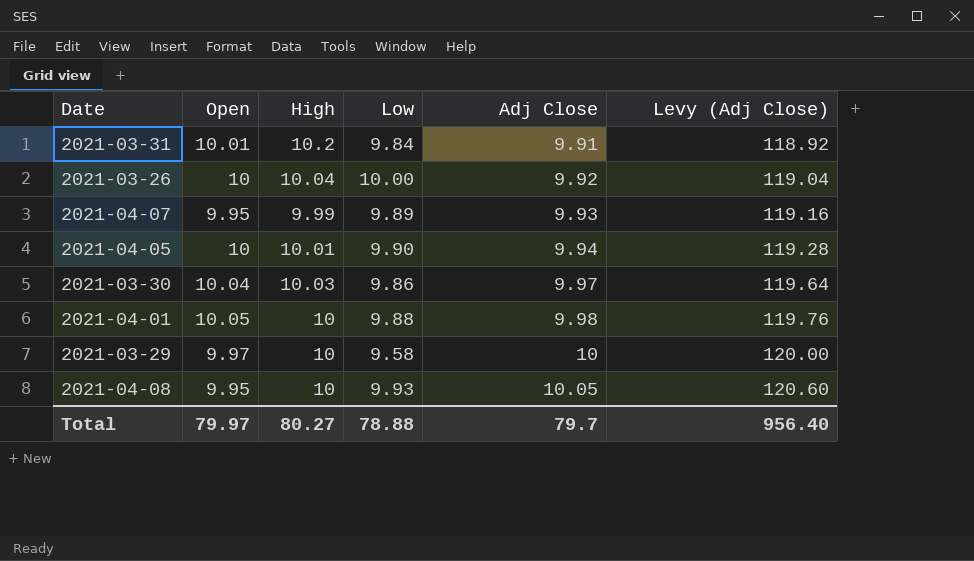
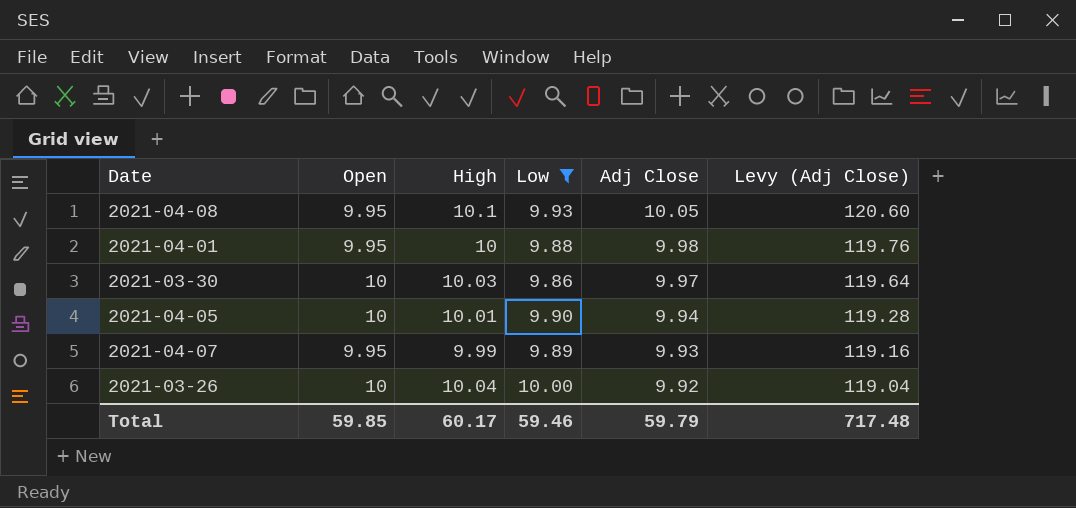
filter: none -> Low >= 9.86
row order: Adj Close ascending -> Adj Close descending
2021-04-08 | High: 10 -> 10.1
2021-04-01 | Open: 10.05 -> 9.95
2021-03-30 | Open: 10.04 -> 10
Total | Open: 79.97 -> 59.85
Total | High: 80.27 -> 60.17
Total | Low: 78.88 -> 59.46
Total | Adj Close: 79.7 -> 59.79
Total | Levy (Adj Close): 956.40 -> 717.48

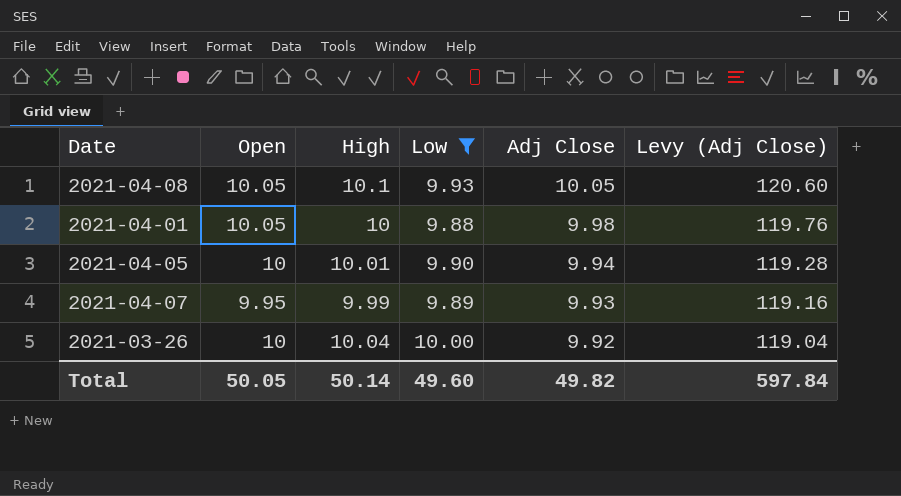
row 2021-03-30: 10 | 10.03 | 9.86 | 9.97 | 119.64 -> none
2021-04-08 | Open: 9.95 -> 10.05
2021-04-01 | Open: 9.95 -> 10.05
Total | Open: 59.85 -> 50.05
Total | High: 60.17 -> 50.14
Total | Low: 59.46 -> 49.60
Total | Adj Close: 59.79 -> 49.82
Total | Levy (Adj Close): 717.48 -> 597.84

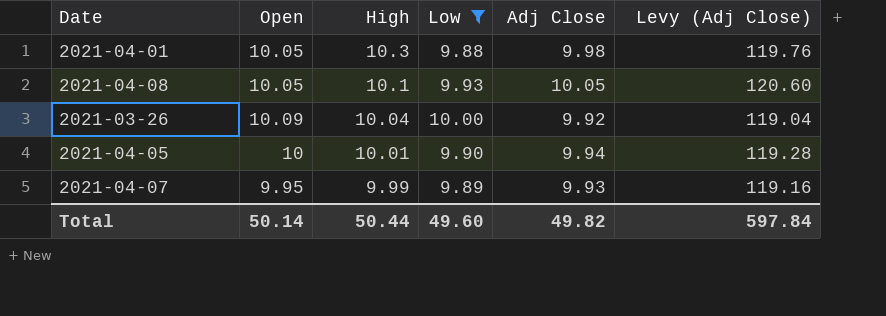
row order: Adj Close descending -> High descending
2021-04-01 | High: 10 -> 10.3
2021-03-26 | Open: 10 -> 10.09
Total | Open: 50.05 -> 50.14
Total | High: 50.14 -> 50.44

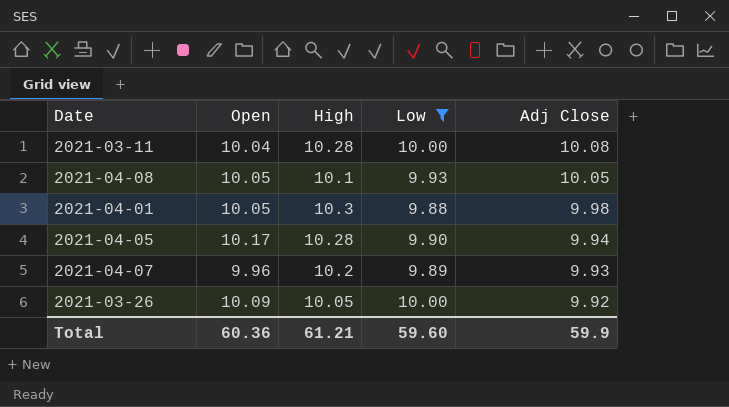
row order: High descending -> Adj Close descending
column Levy (Adj Close) | formula: [Adj Close] * 12 -> none
row 2021-03-11: none -> 10.04 | 10.28 | 10.00 | 10.08
2021-04-05 | Open: 10 -> 10.17
2021-04-05 | High: 10.01 -> 10.28
2021-04-07 | Open: 9.95 -> 9.96
2021-04-07 | High: 9.99 -> 10.2
2021-03-26 | High: 10.04 -> 10.05
Total | Open: 50.14 -> 60.36
Total | High: 50.44 -> 61.21
Total | Low: 49.60 -> 59.60
Total | Adj Close: 49.82 -> 59.9

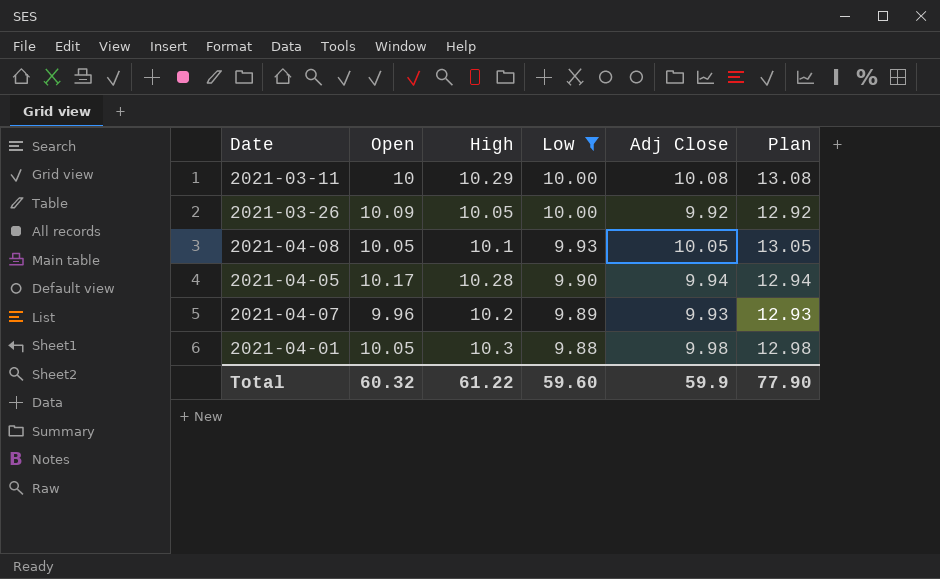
row order: Adj Close descending -> Low descending
column Plan | formula: none -> [Adj Close] + 3
2021-03-11 | Open: 10.04 -> 10
2021-03-11 | High: 10.28 -> 10.29
Total | Open: 60.36 -> 60.32
Total | High: 61.21 -> 61.22

